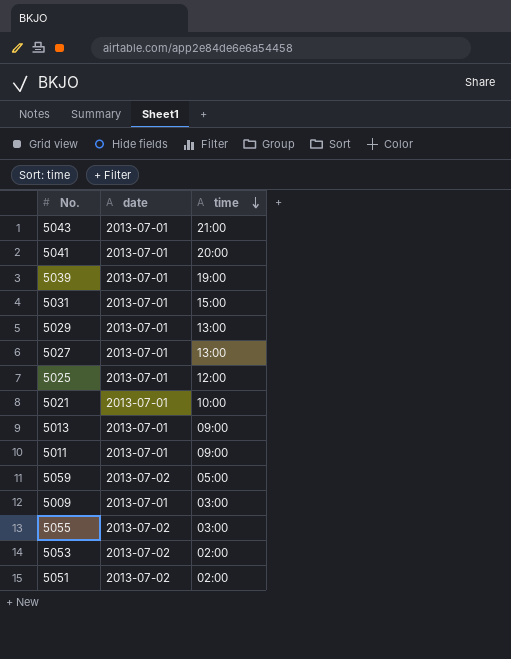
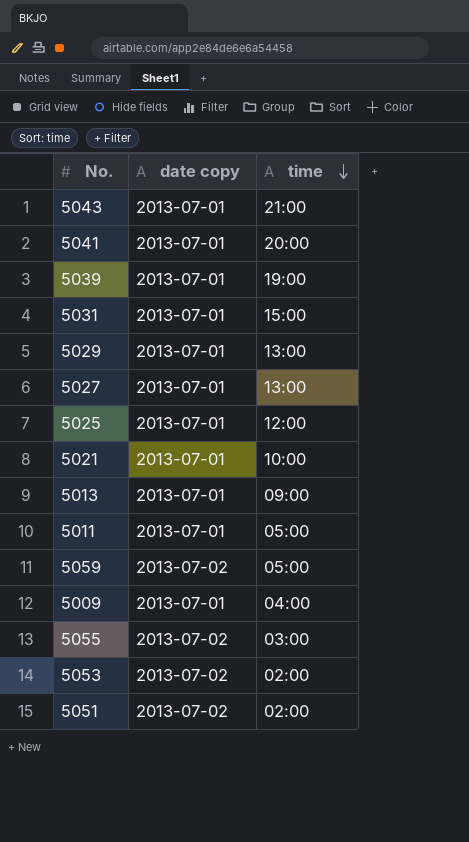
column name: date -> date copy
5011 | time: 09:00 -> 05:00
5009 | time: 03:00 -> 04:00

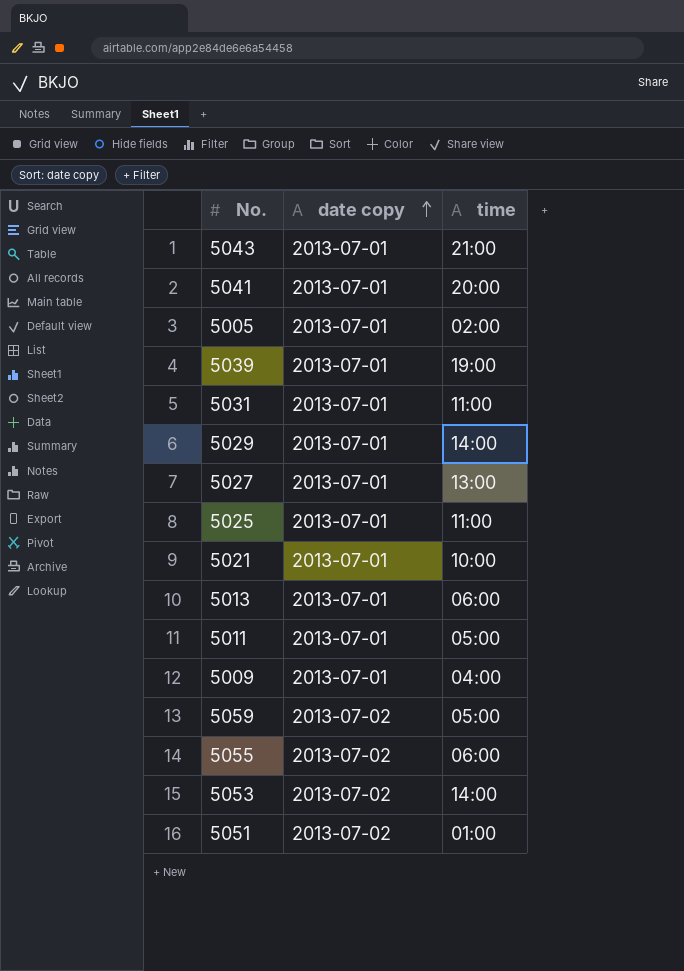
row order: time descending -> date copy ascending
row 5005: none -> 2013-07-01 | 02:00
5031 | time: 15:00 -> 11:00
5029 | time: 13:00 -> 14:00
5025 | time: 12:00 -> 11:00
5013 | time: 09:00 -> 06:00
5055 | time: 03:00 -> 06:00
5053 | time: 02:00 -> 14:00
5051 | time: 02:00 -> 01:00

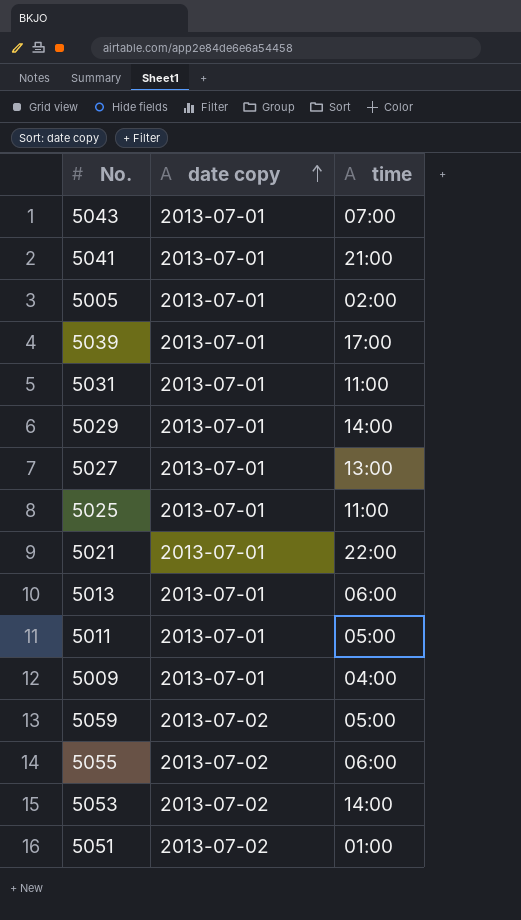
5043 | time: 21:00 -> 07:00
5041 | time: 20:00 -> 21:00
5039 | time: 19:00 -> 17:00
5021 | time: 10:00 -> 22:00

